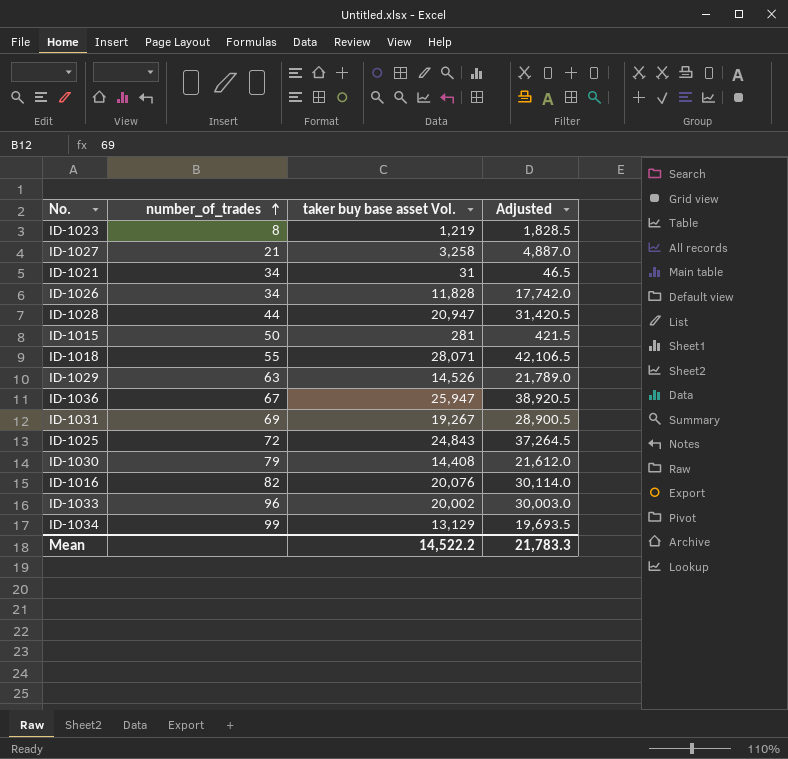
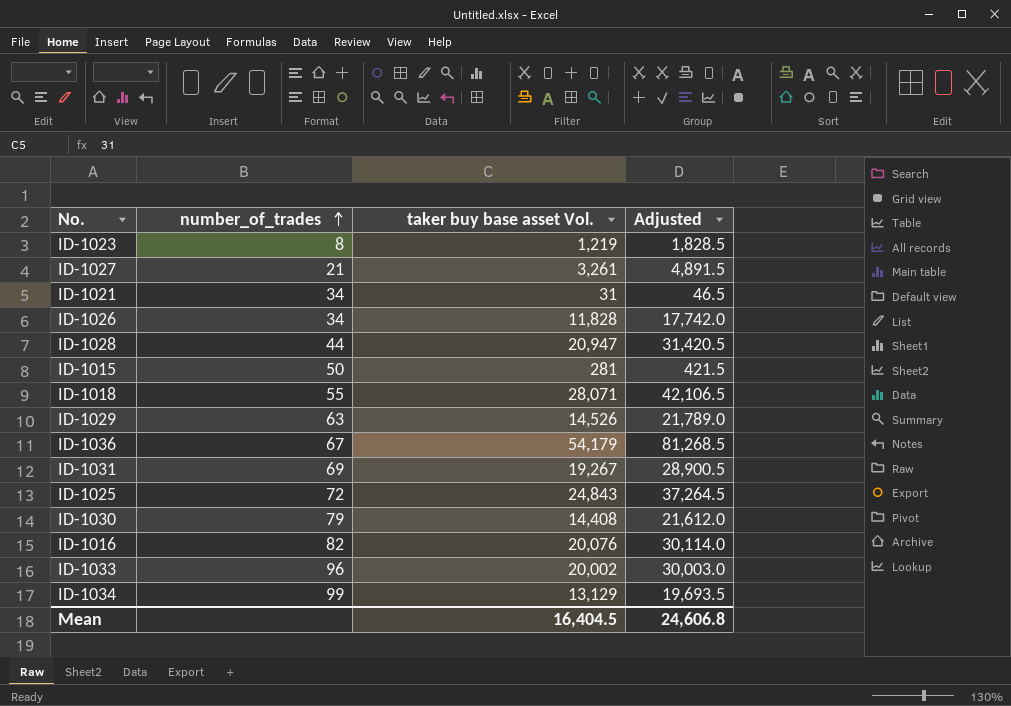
ID-1027 | taker buy base asset Vol.: 3,258 -> 3,261
ID-1027 | Adjusted: 4,887.0 -> 4,891.5
ID-1036 | taker buy base asset Vol.: 25,947 -> 54,179
ID-1036 | Adjusted: 38,920.5 -> 81,268.5
Mean | taker buy base asset Vol.: 14,522.2 -> 16,404.5
Mean | Adjusted: 21,783.3 -> 24,606.8

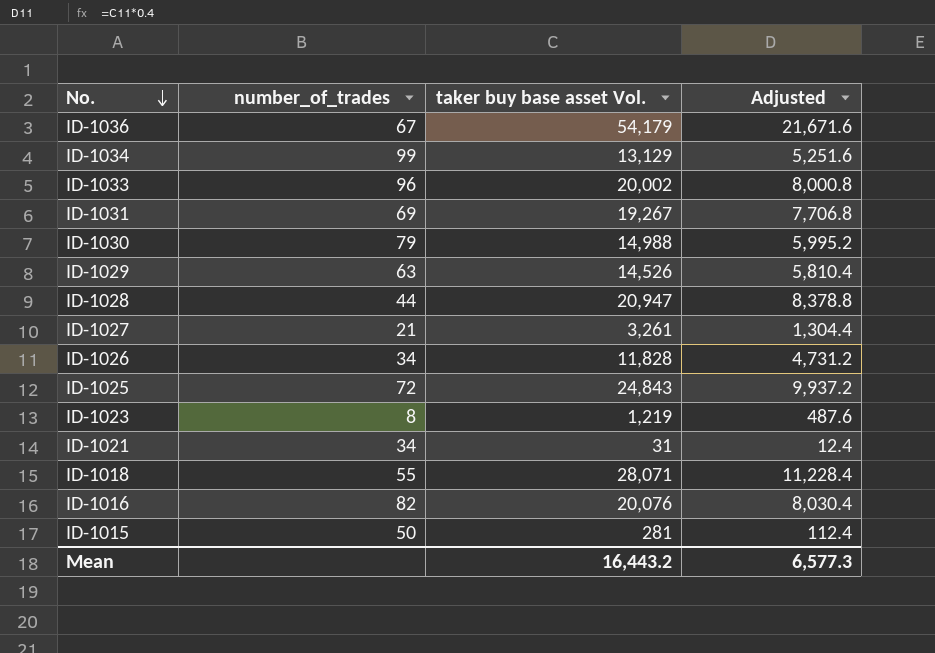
row order: number_of_trades ascending -> No. descending
column Adjusted | formula: [taker buy base asset Vol.] * 1.5 -> [taker buy base asset Vol.] * 0.4
ID-1030 | taker buy base asset Vol.: 14,408 -> 14,988
Mean | taker buy base asset Vol.: 16,404.5 -> 16,443.2
Mean | Adjusted: 24,606.8 -> 6,577.3

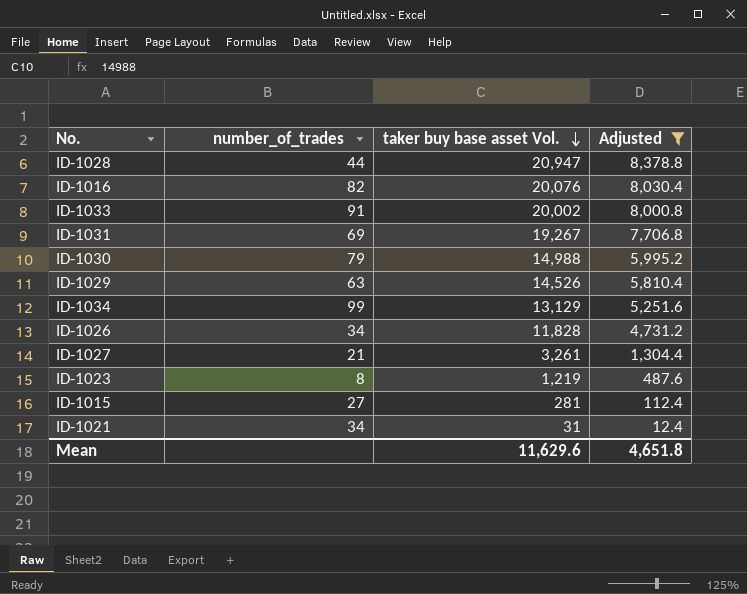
filter: none -> Adjusted <= 8,378.8
row order: No. descending -> taker buy base asset Vol. descending
ID-1033 | number_of_trades: 96 -> 91
ID-1015 | number_of_trades: 50 -> 27
Mean | taker buy base asset Vol.: 16,443.2 -> 11,629.6
Mean | Adjusted: 6,577.3 -> 4,651.8

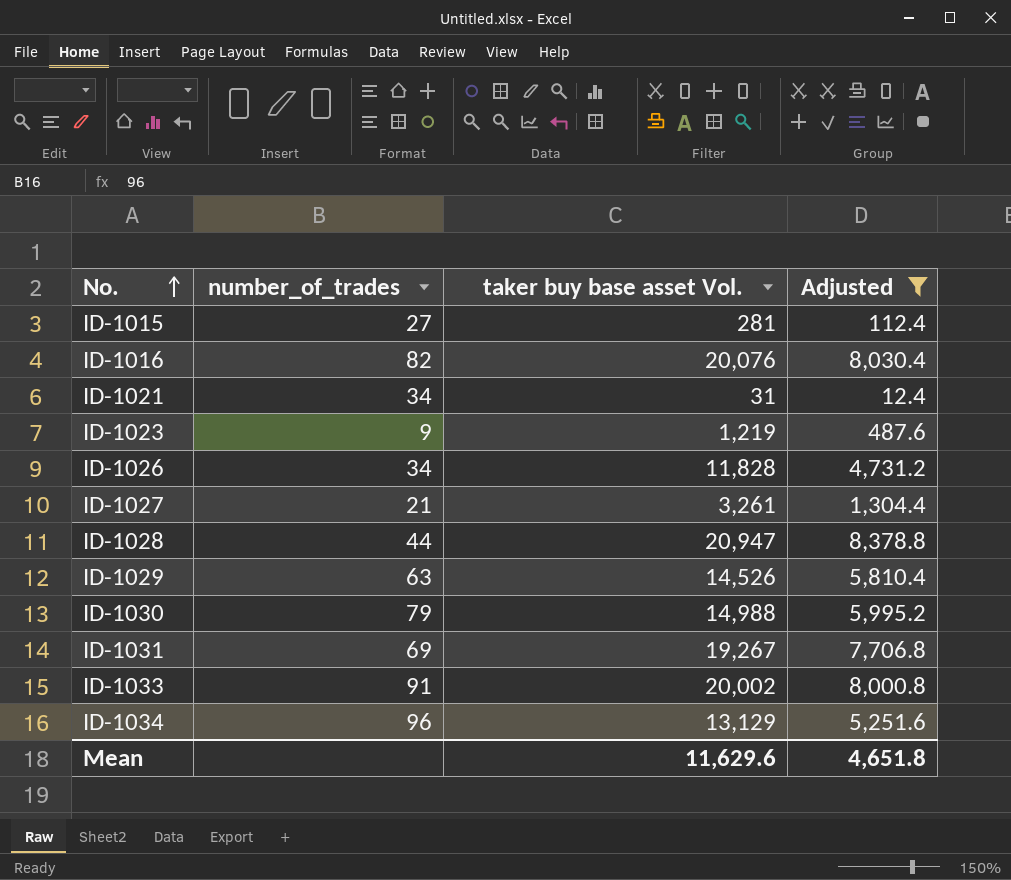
row order: taker buy base asset Vol. descending -> No. ascending
ID-1023 | number_of_trades: 8 -> 9
ID-1034 | number_of_trades: 99 -> 96

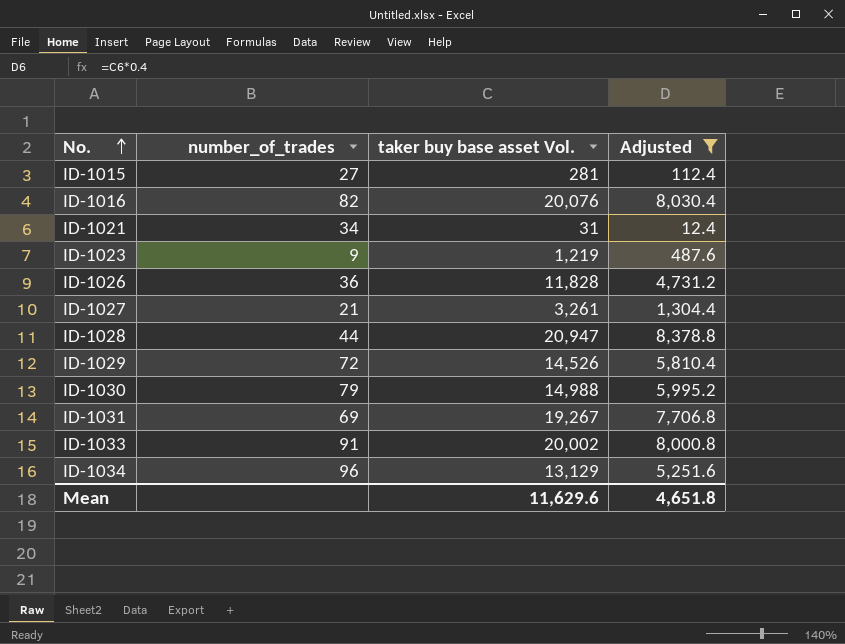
ID-1026 | number_of_trades: 34 -> 36
ID-1029 | number_of_trades: 63 -> 72

